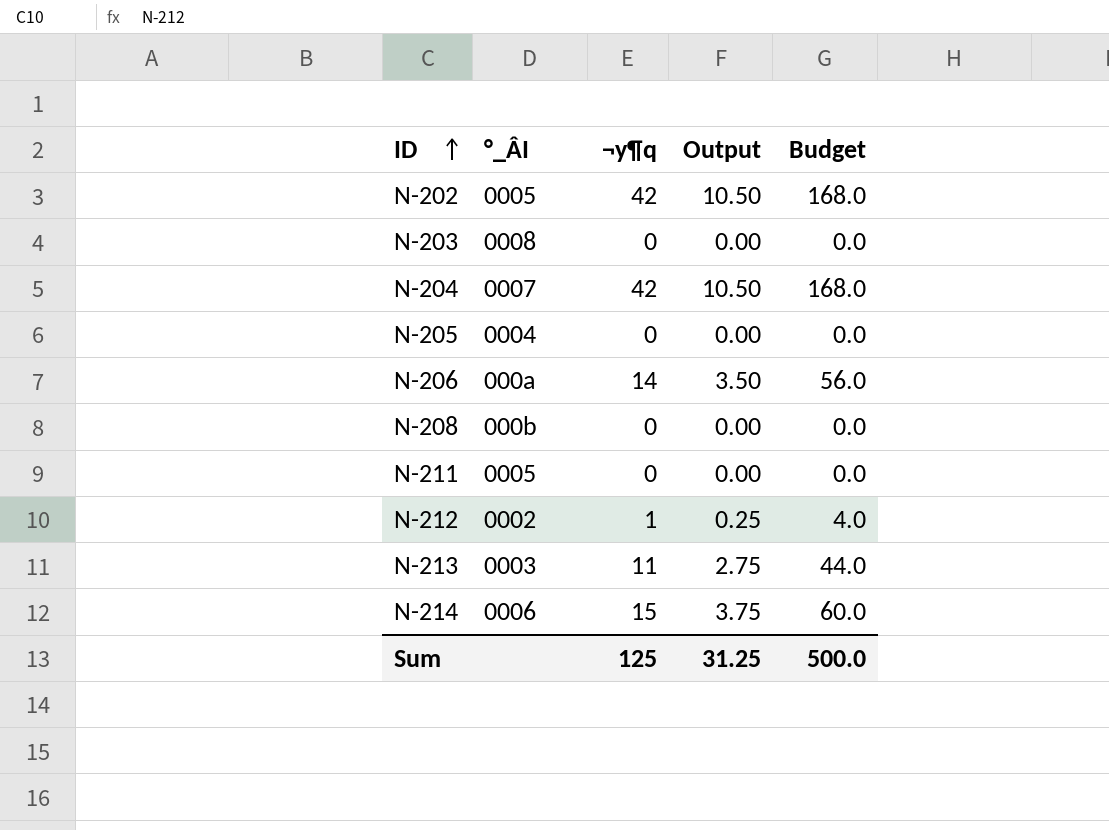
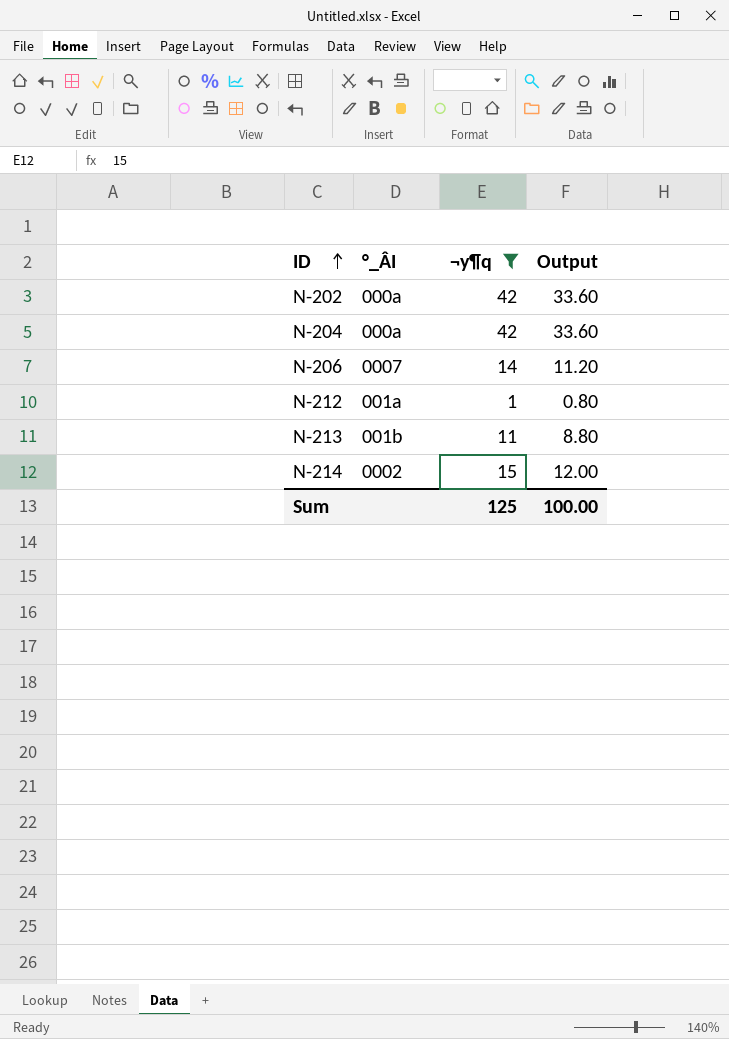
filter: none -> ¬y¶q != 0
column Budget | formula: [¬y¶q] * 4 -> none
column Output | formula: [¬y¶q] * 0.25 -> [¬y¶q] * 0.8
N-202 | °_ÂI: 0005 -> 000a
N-204 | °_ÂI: 0007 -> 000a
N-206 | °_ÂI: 000a -> 0007
N-212 | °_ÂI: 0002 -> 001a
N-213 | °_ÂI: 0003 -> 001b
N-214 | °_ÂI: 0006 -> 0002
Sum | Output: 31.25 -> 100.00

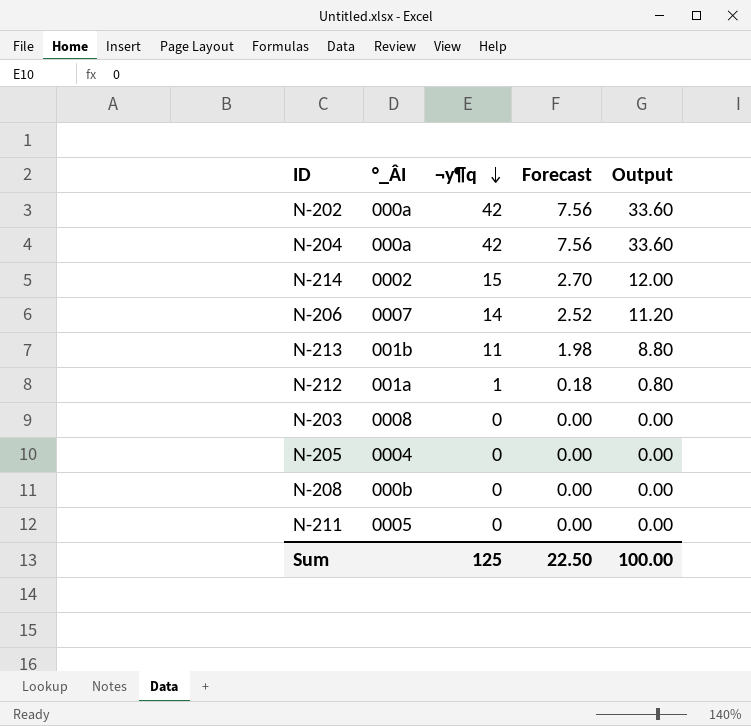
filter: ¬y¶q != 0 -> none
row order: ID ascending -> ¬y¶q descending
column Forecast | formula: none -> [¬y¶q] * 0.18

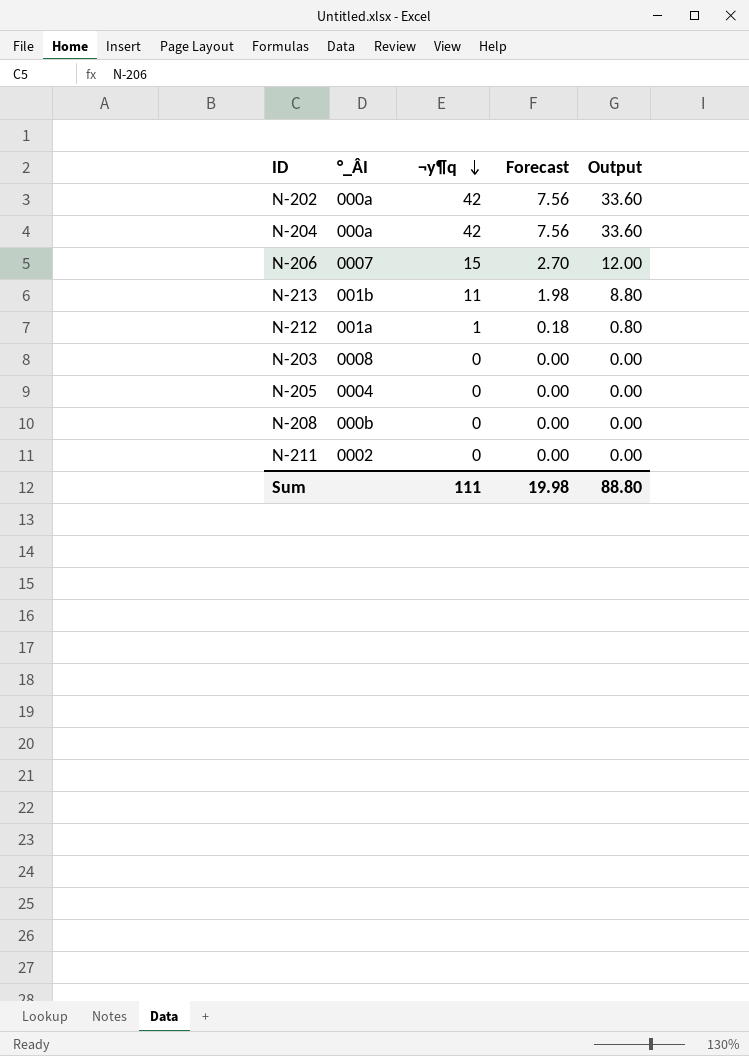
row N-214: 0002 | 15 | 2.70 | 12.00 -> none
N-206 | ¬y¶q: 14 -> 15
N-206 | Forecast: 2.52 -> 2.70
N-206 | Output: 11.20 -> 12.00
N-211 | °_ÂI: 0005 -> 0002
Sum | ¬y¶q: 125 -> 111
Sum | Forecast: 22.50 -> 19.98
Sum | Output: 100.00 -> 88.80

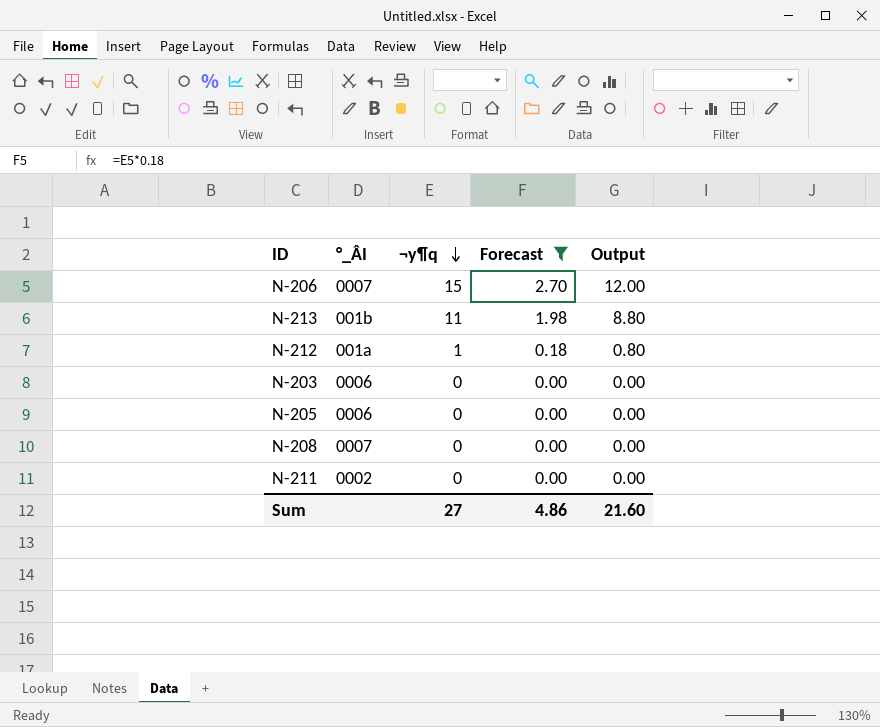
filter: none -> Forecast != 7.56
N-203 | °_ÂI: 0008 -> 0006
N-205 | °_ÂI: 0004 -> 0006
N-208 | °_ÂI: 000b -> 0007
Sum | ¬y¶q: 111 -> 27
Sum | Forecast: 19.98 -> 4.86
Sum | Output: 88.80 -> 21.60

